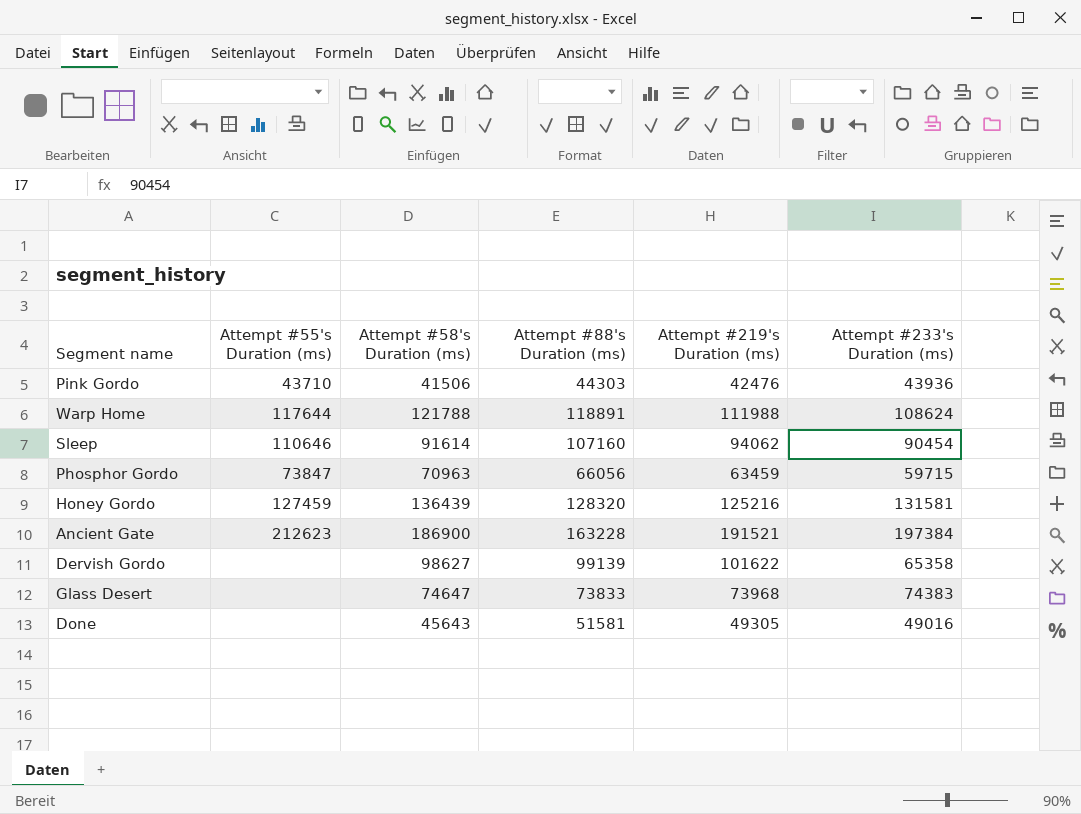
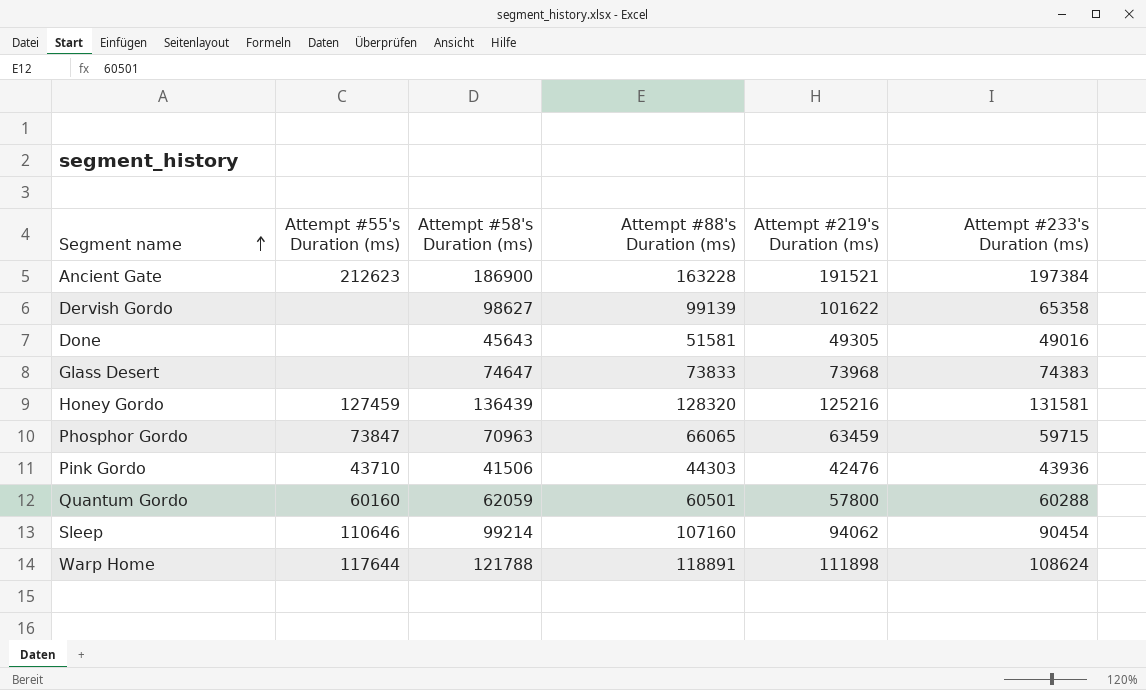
row order: none -> Segment name ascending
Phosphor Gordo | Attempt #88's Duration (ms): 66056 -> 66065
row Quantum Gordo: none -> 60160 | 62059 | 60501 | 57800 | 60288
Sleep | Attempt #58's Duration (ms): 91614 -> 99214
Warp Home | Attempt #219's Duration (ms): 111988 -> 111898

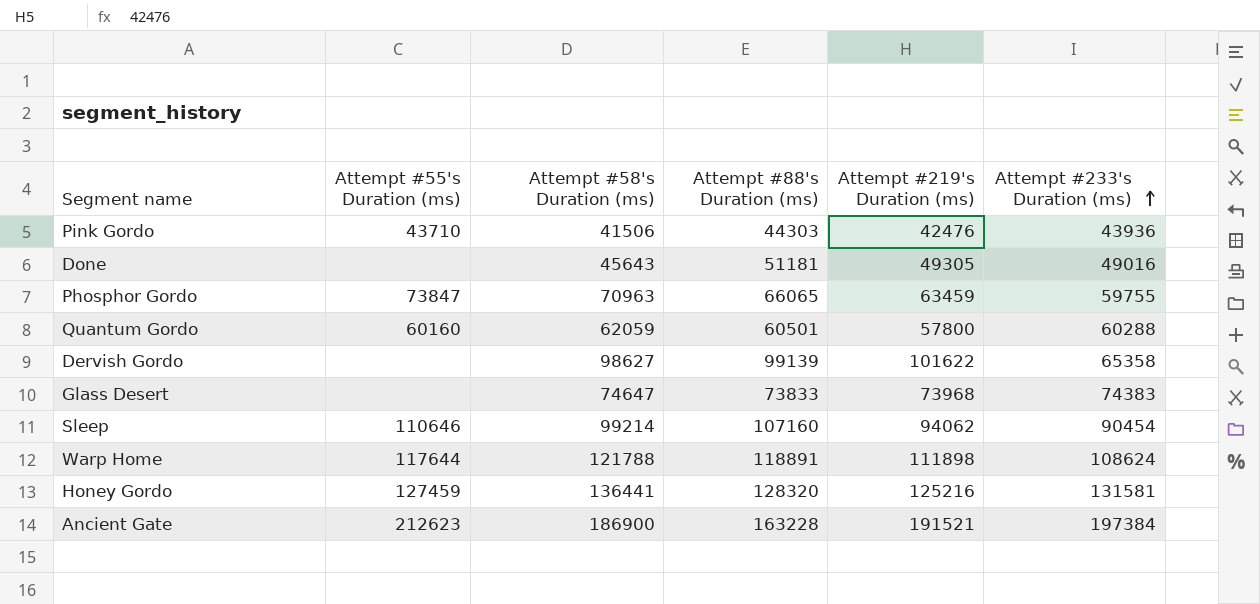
row order: Segment name ascending -> Attempt #233's Duration (ms) ascending
Done | Attempt #88's Duration (ms): 51581 -> 51181
Phosphor Gordo | Attempt #233's Duration (ms): 59715 -> 59755
Honey Gordo | Attempt #58's Duration (ms): 136439 -> 136441

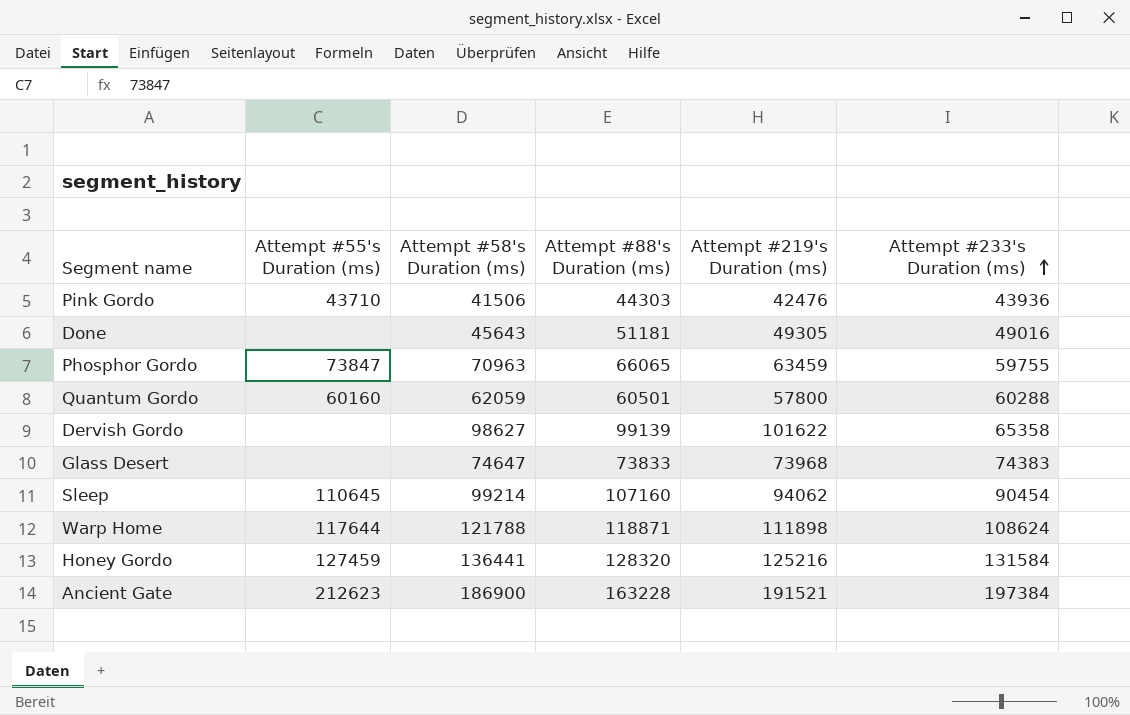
Sleep | Attempt #55's Duration (ms): 110646 -> 110645
Warp Home | Attempt #88's Duration (ms): 118891 -> 118871
Honey Gordo | Attempt #233's Duration (ms): 131581 -> 131584

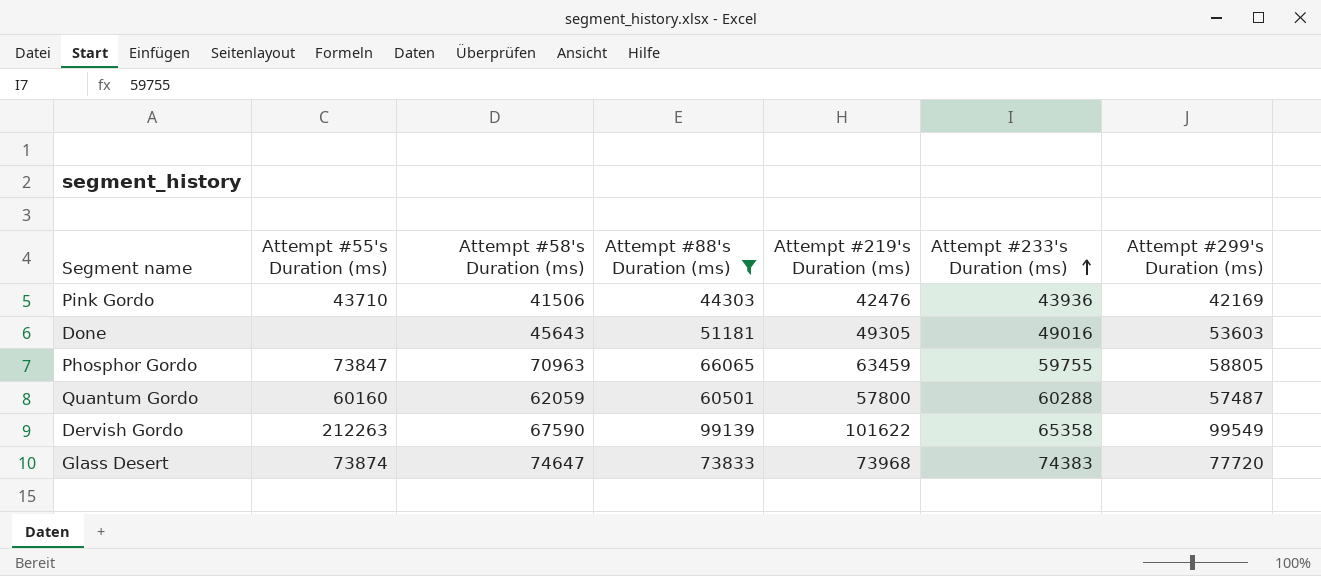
filter: none -> Attempt #88's Duration (ms) <= 99139
column Attempt #299's Duration (ms) | position: none -> 7
Dervish Gordo | Attempt #55's Duration (ms): none -> 212263
Dervish Gordo | Attempt #58's Duration (ms): 98627 -> 67590
Glass Desert | Attempt #55's Duration (ms): none -> 73874

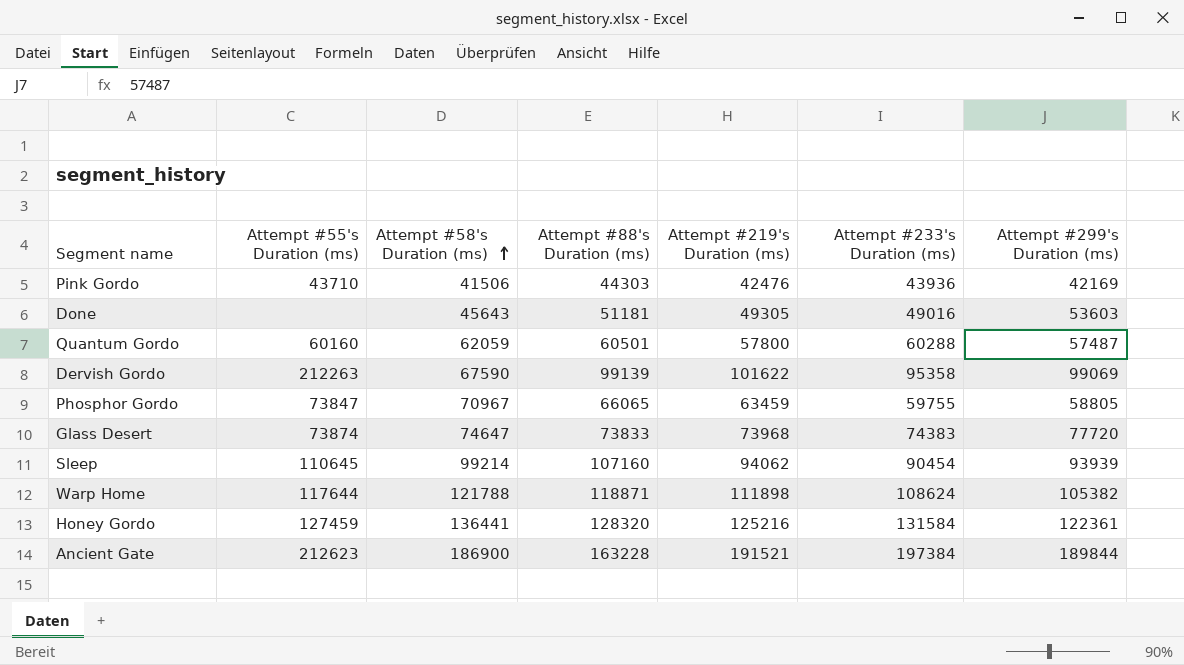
filter: Attempt #88's Duration (ms) <= 99139 -> none
row order: Attempt #233's Duration (ms) ascending -> Attempt #58's Duration (ms) ascending
Dervish Gordo | Attempt #233's Duration (ms): 65358 -> 95358
Dervish Gordo | Attempt #299's Duration (ms): 99549 -> 99069
Phosphor Gordo | Attempt #58's Duration (ms): 70963 -> 70967

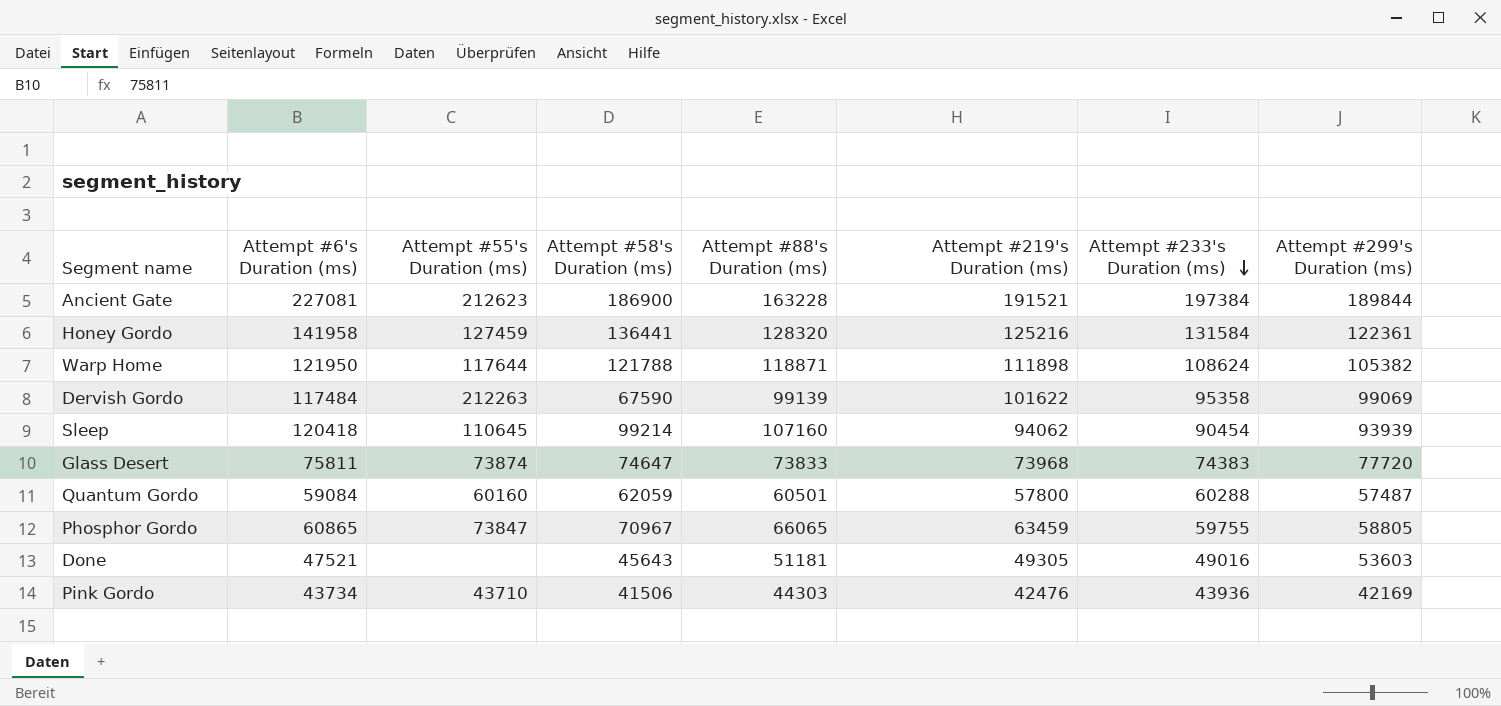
row order: Attempt #58's Duration (ms) ascending -> Attempt #233's Duration (ms) descending
column Attempt #6's Duration (ms) | position: none -> 2

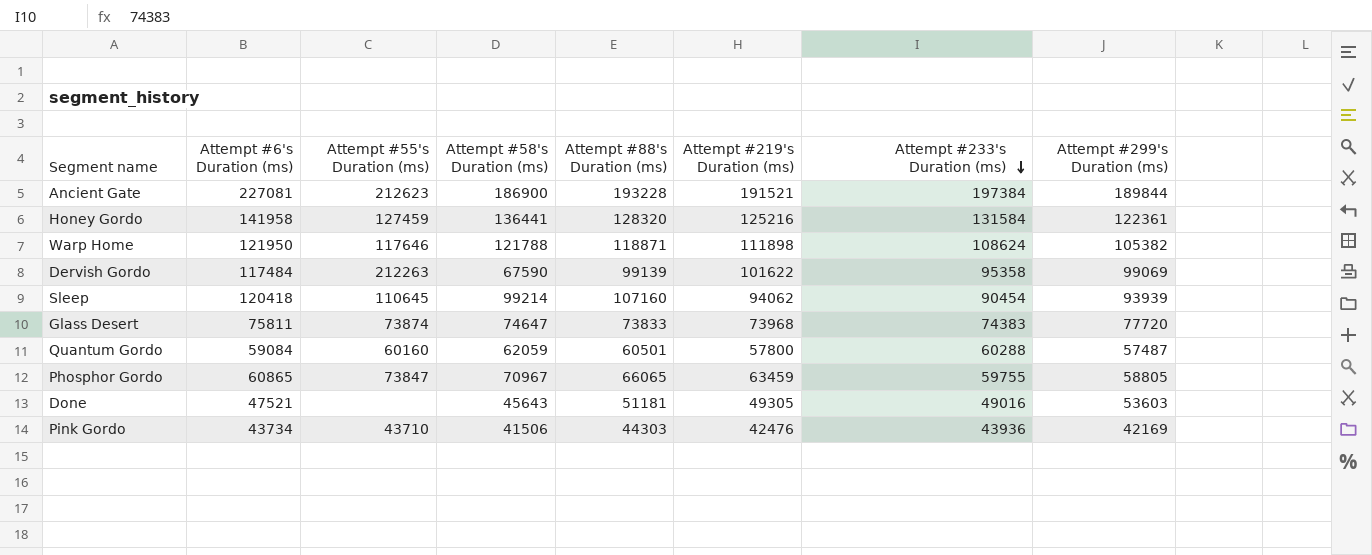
Ancient Gate | Attempt #88's Duration (ms): 163228 -> 193228
Warp Home | Attempt #55's Duration (ms): 117644 -> 117646

